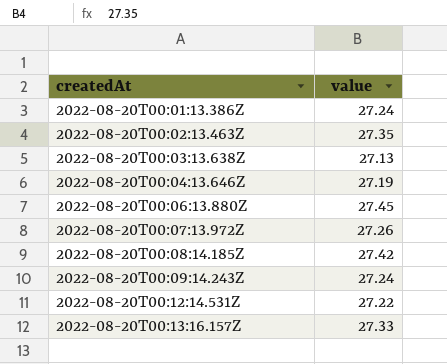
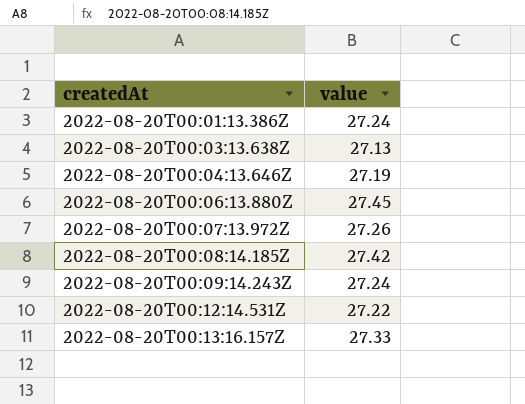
row 2022-08-20T00:02:13.463Z: 27.35 -> none

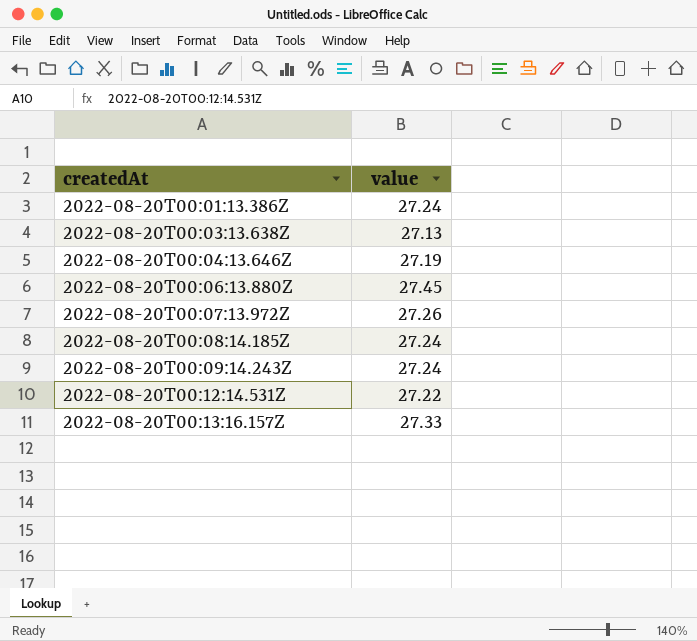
2022-08-20T00:08:14.185Z | value: 27.42 -> 27.24

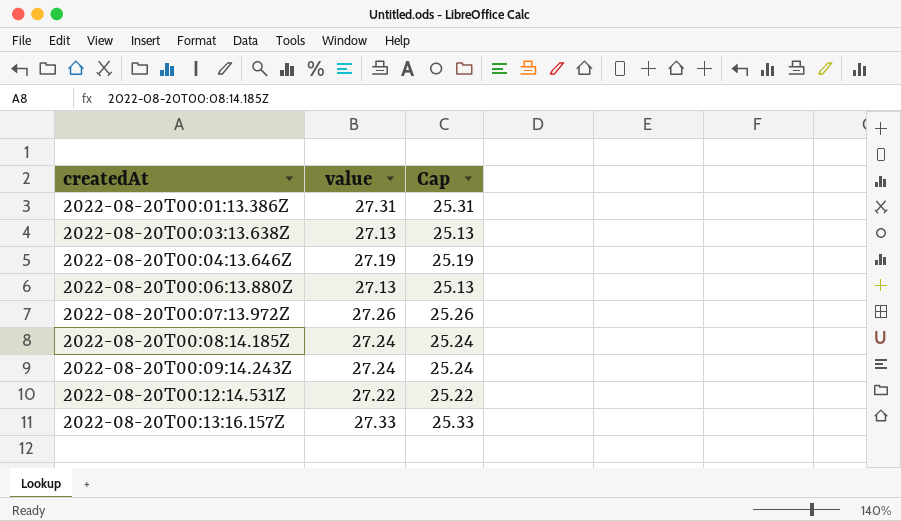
column Cap | formula: none -> [value] - 2
2022-08-20T00:01:13.386Z | value: 27.24 -> 27.31
2022-08-20T00:06:13.880Z | value: 27.45 -> 27.13

